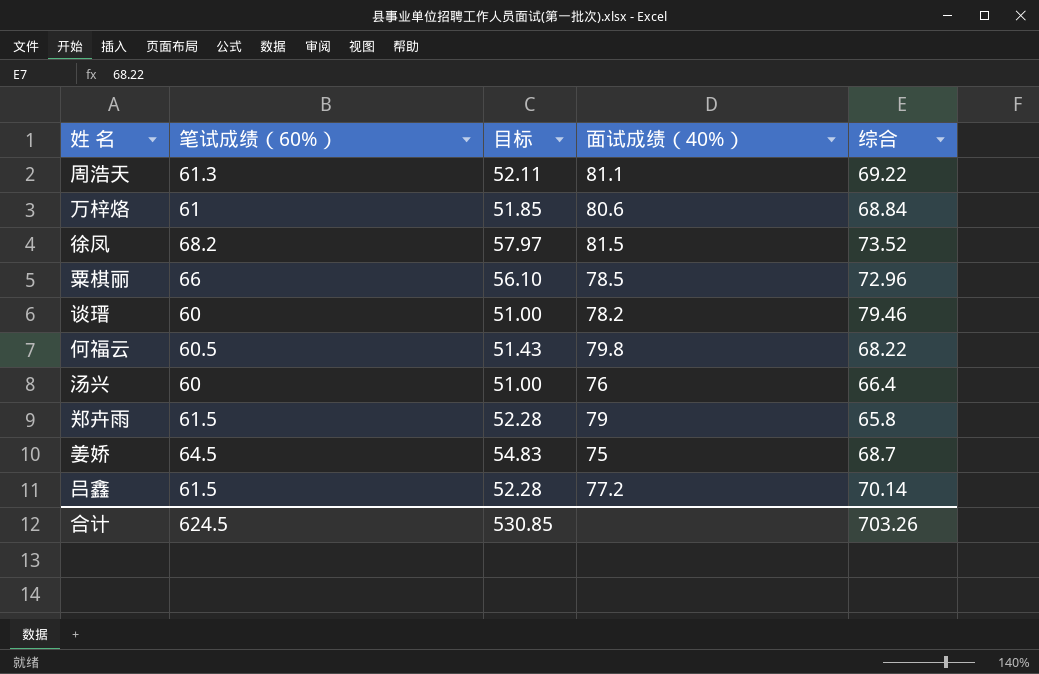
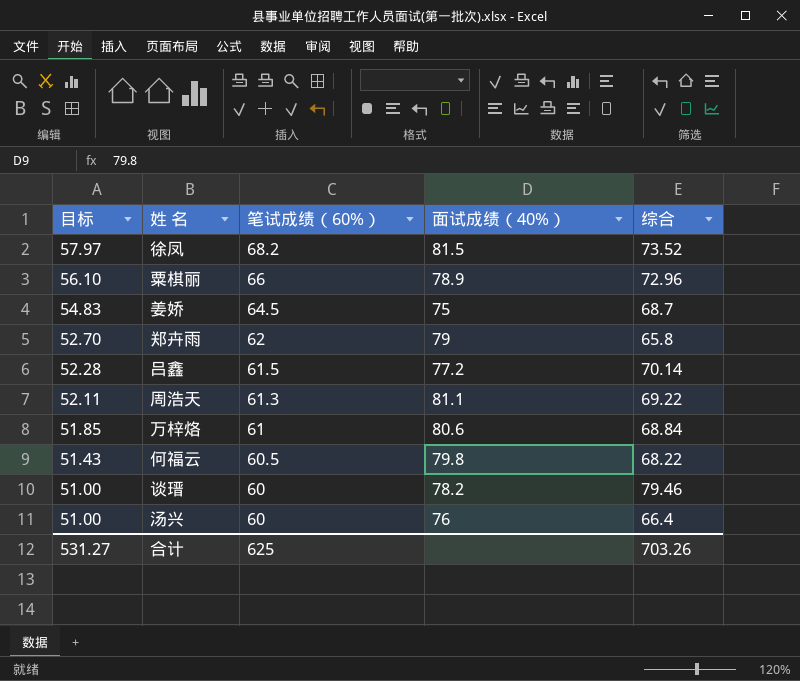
row order: none -> 目标 descending
column 目标 | position: 3 -> 1
粟棋丽 | 面试成绩（40%）: 78.5 -> 78.9
郑卉雨 | 目标: 52.28 -> 52.70
郑卉雨 | 笔试成绩（60%）: 61.5 -> 62
合计 | 目标: 530.85 -> 531.27
合计 | 笔试成绩（60%）: 624.5 -> 625

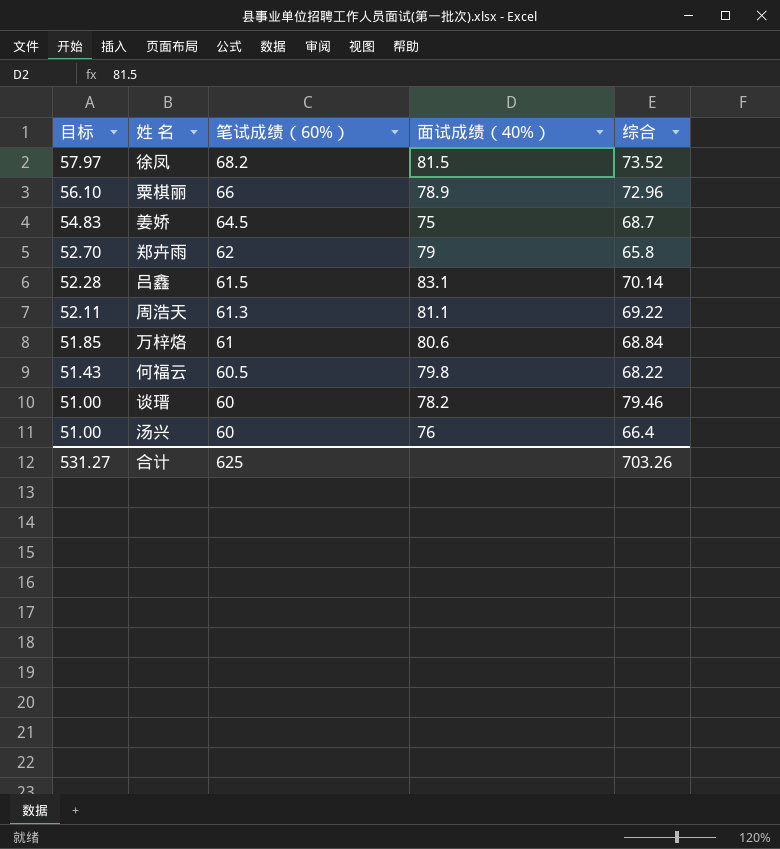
吕鑫 | 面试成绩（40%）: 77.2 -> 83.1

